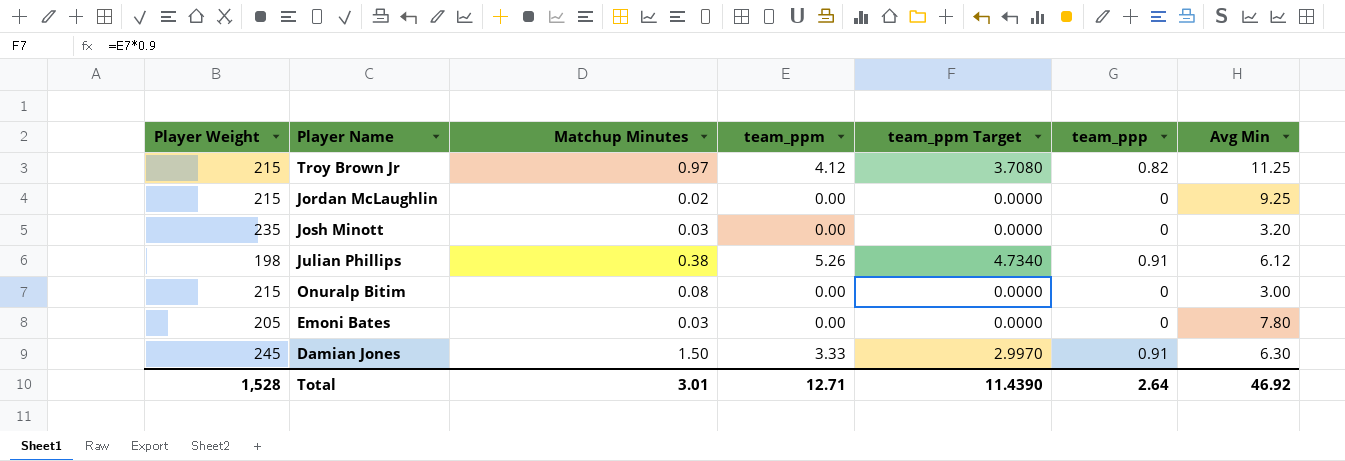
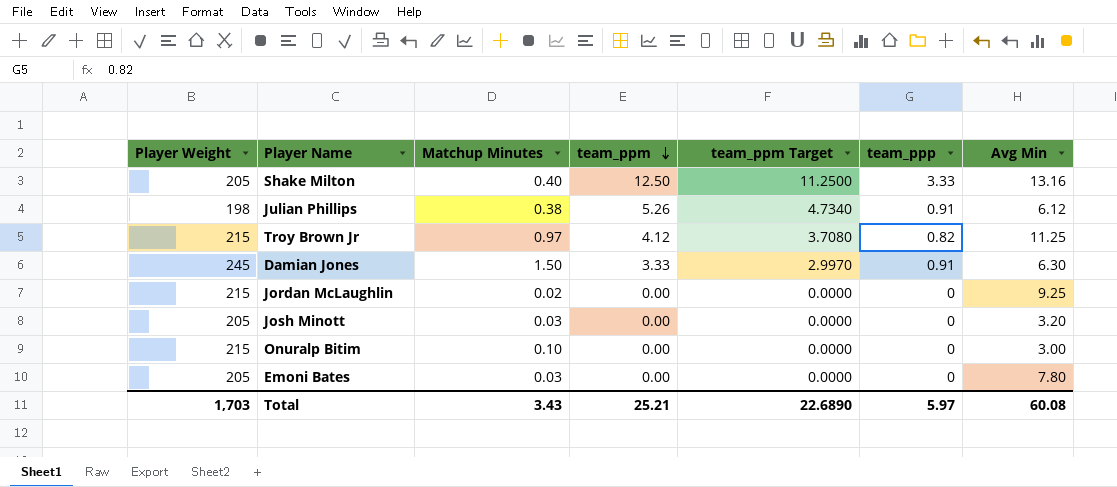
row order: none -> team_ppm descending
row Shake Milton: none -> 205 | 0.40 | 12.50 | 11.2500 | 3.33 | 13.16
Josh Minott | Player Weight: 235 -> 205
Onuralp Bitim | Matchup Minutes: 0.08 -> 0.10
Total | Player Weight: 1,528 -> 1,703
Total | Matchup Minutes: 3.01 -> 3.43
Total | team_ppm: 12.71 -> 25.21
Total | team_ppm Target: 11.4390 -> 22.6890
Total | team_ppp: 2.64 -> 5.97
Total | Avg Min: 46.92 -> 60.08

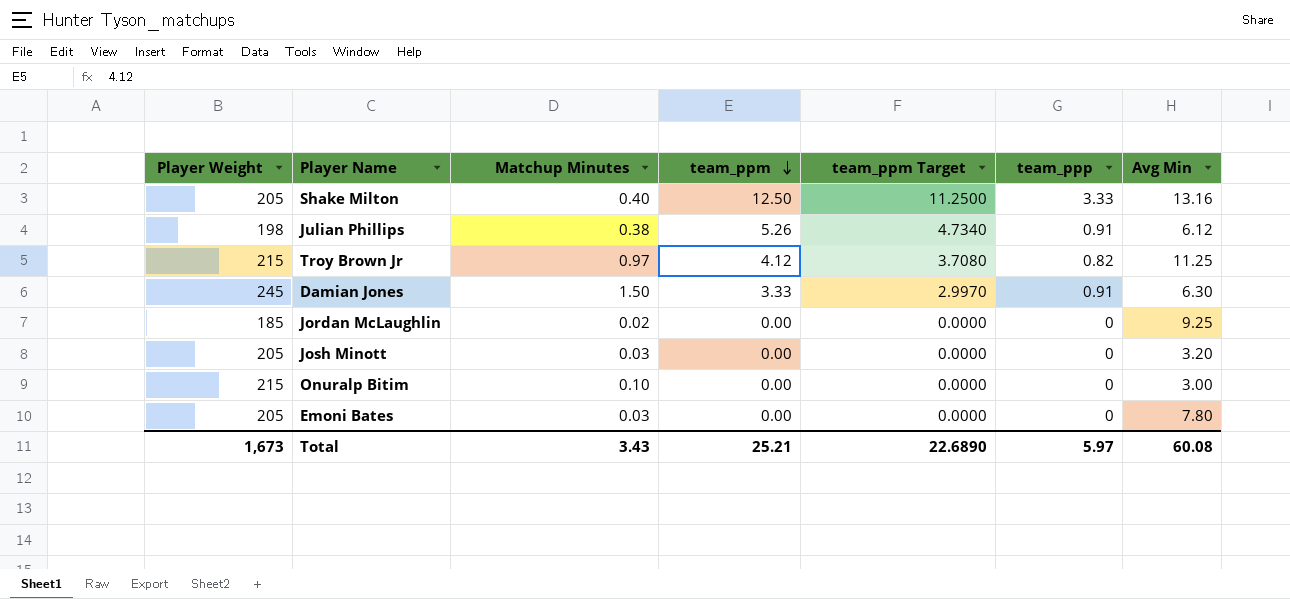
Jordan McLaughlin | Player Weight: 215 -> 185
Total | Player Weight: 1,703 -> 1,673

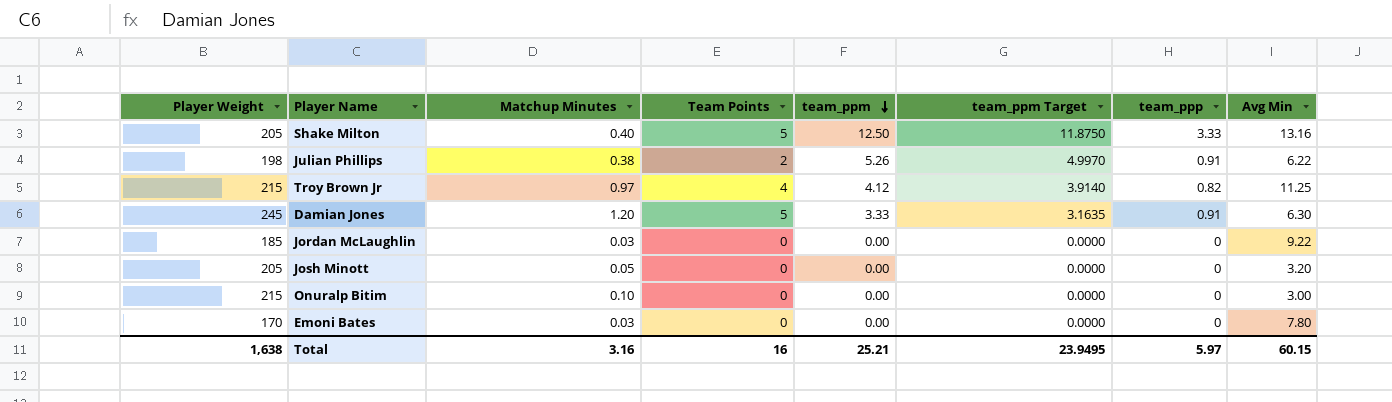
column Team Points | position: none -> 4
column team_ppm Target | formula: [team_ppm] * 0.9 -> [team_ppm] * 0.95
Julian Phillips | Avg Min: 6.12 -> 6.22
Damian Jones | Matchup Minutes: 1.50 -> 1.20
Jordan McLaughlin | Matchup Minutes: 0.02 -> 0.03
Jordan McLaughlin | Avg Min: 9.25 -> 9.22
Josh Minott | Matchup Minutes: 0.03 -> 0.05
Emoni Bates | Player Weight: 205 -> 170
Total | Player Weight: 1,673 -> 1,638
Total | Matchup Minutes: 3.43 -> 3.16
Total | team_ppm Target: 22.6890 -> 23.9495
Total | Avg Min: 60.08 -> 60.15

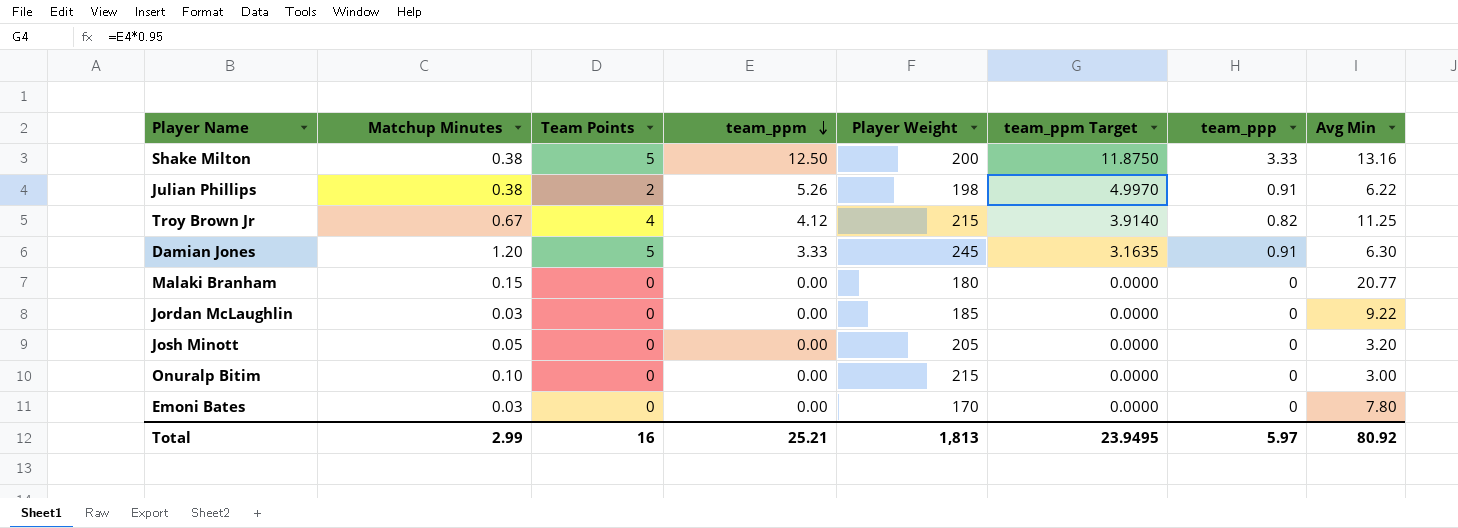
column Player Weight | position: 1 -> 5
Shake Milton | Matchup Minutes: 0.40 -> 0.38
Shake Milton | Player Weight: 205 -> 200
Troy Brown Jr | Matchup Minutes: 0.97 -> 0.67
row Malaki Branham: none -> 0.15 | 0 | 0.00 | 180 | 0.0000 | 0 | 20.77
Total | Matchup Minutes: 3.16 -> 2.99
Total | Player Weight: 1,638 -> 1,813
Total | Avg Min: 60.15 -> 80.92

